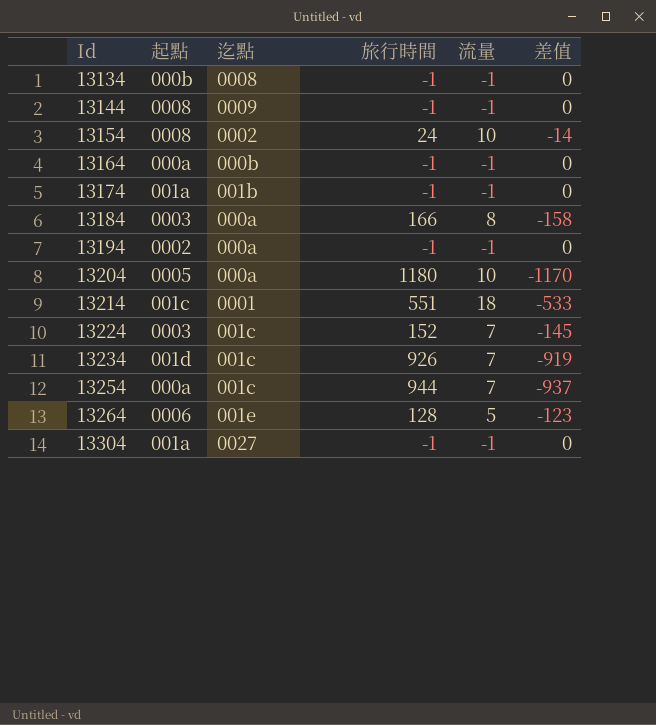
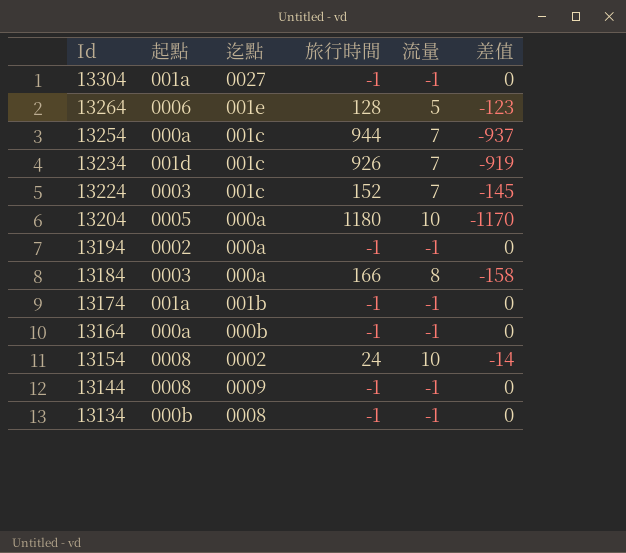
row order: Id ascending -> Id descending
row 13214: 001c | 0001 | 551 | 18 | -533 -> none

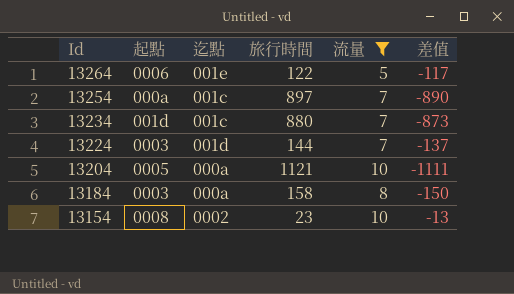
filter: none -> 流量 != -1
13264 | 旅行時間: 128 -> 122
13264 | 差值: -123 -> -117
13254 | 旅行時間: 944 -> 897
13254 | 差值: -937 -> -890
13234 | 旅行時間: 926 -> 880
13234 | 差值: -919 -> -873
13224 | 迄點: 001c -> 001d
13224 | 旅行時間: 152 -> 144
13224 | 差值: -145 -> -137
13204 | 旅行時間: 1180 -> 1121
13204 | 差值: -1170 -> -1111
13184 | 旅行時間: 166 -> 158
13184 | 差值: -158 -> -150
13154 | 旅行時間: 24 -> 23
13154 | 差值: -14 -> -13

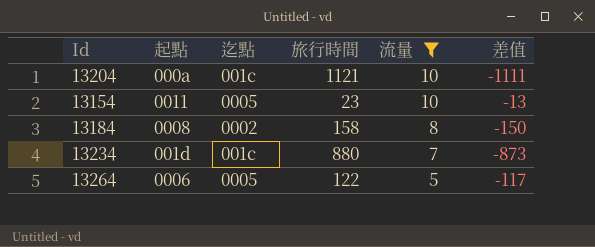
row order: Id descending -> 流量 descending
row 13254: 000a | 001c | 897 | 7 | -890 -> none
row 13224: 0003 | 001d | 144 | 7 | -137 -> none
13204 | 起點: 0005 -> 000a
13204 | 迄點: 000a -> 001c
13154 | 起點: 0008 -> 0011
13154 | 迄點: 0002 -> 0005
13184 | 起點: 0003 -> 0008
13184 | 迄點: 000a -> 0002
13264 | 迄點: 001e -> 0005

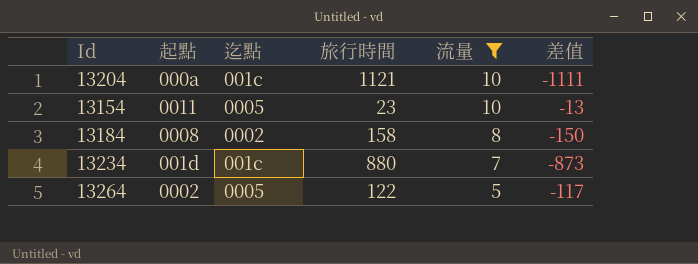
13264 | 起點: 0006 -> 0002

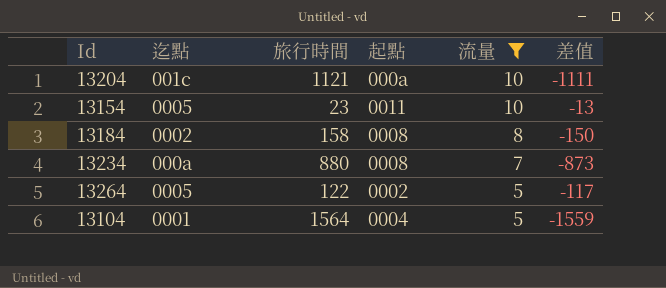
column 起點 | position: 2 -> 4
13234 | 迄點: 001c -> 000a
13234 | 起點: 001d -> 0008
row 13104: none -> 0001 | 1564 | 0004 | 5 | -1559

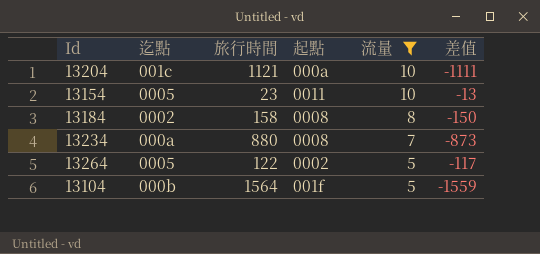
13104 | 迄點: 0001 -> 000b
13104 | 起點: 0004 -> 001f

